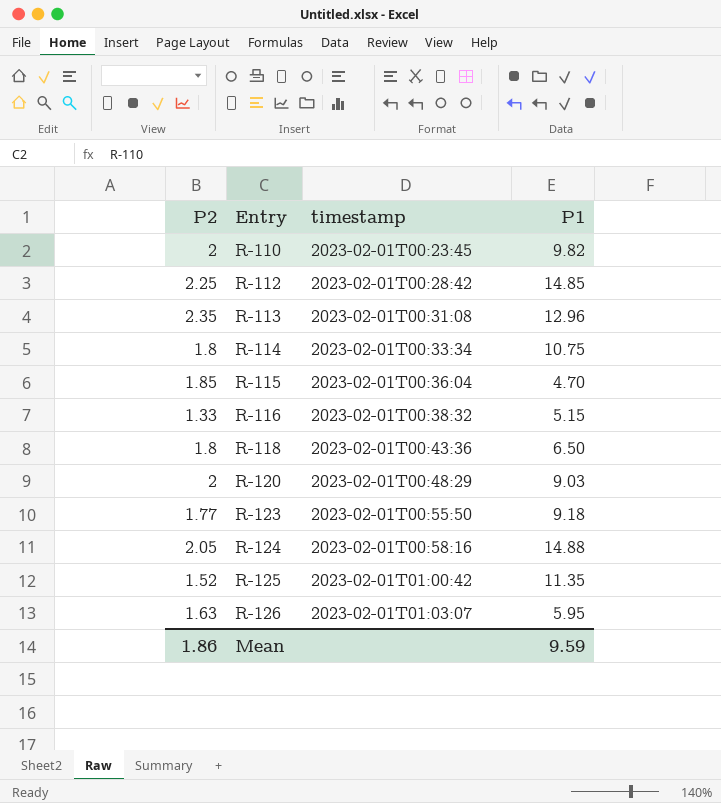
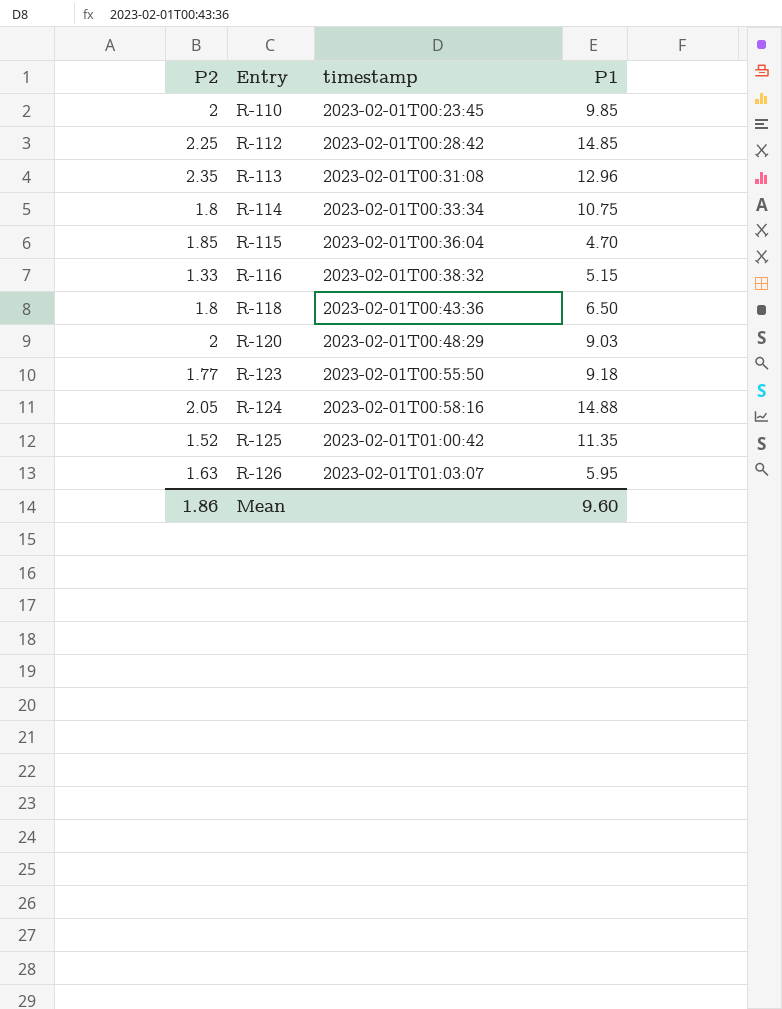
R-110 | P1: 9.82 -> 9.85
Mean | P1: 9.59 -> 9.60

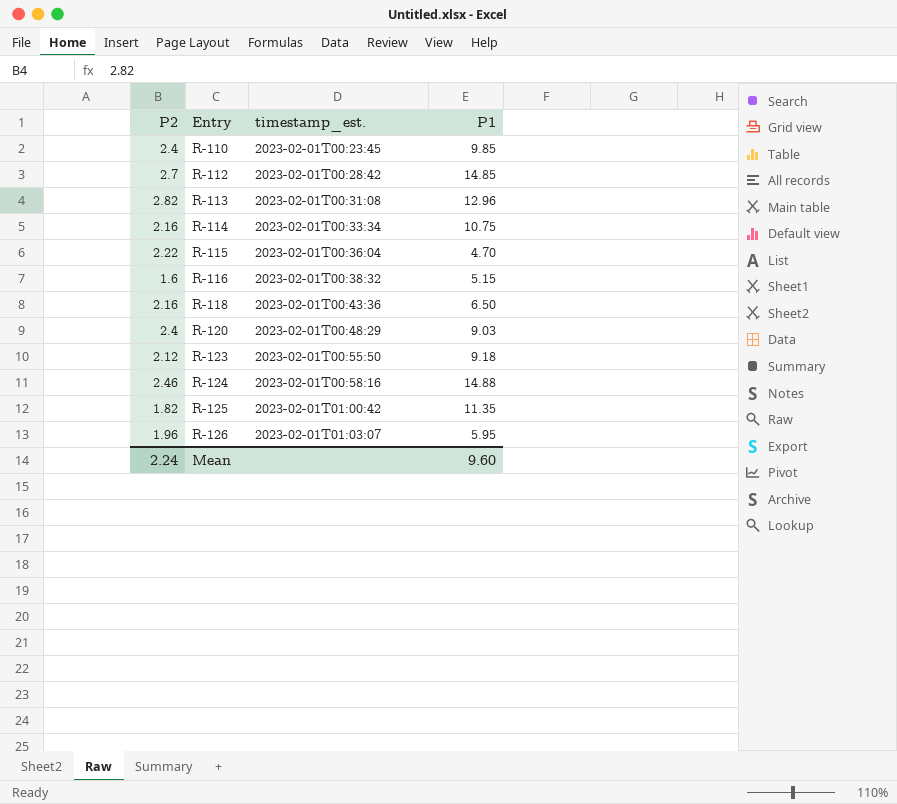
column name: timestamp -> timestamp_est.
R-110 | P2: 2 -> 2.4
R-112 | P2: 2.25 -> 2.7
R-113 | P2: 2.35 -> 2.82
R-114 | P2: 1.8 -> 2.16
R-115 | P2: 1.85 -> 2.22
R-116 | P2: 1.33 -> 1.6
R-118 | P2: 1.8 -> 2.16
R-120 | P2: 2 -> 2.4
R-123 | P2: 1.77 -> 2.12
R-124 | P2: 2.05 -> 2.46
R-125 | P2: 1.52 -> 1.82
R-126 | P2: 1.63 -> 1.96
Mean | P2: 1.86 -> 2.24

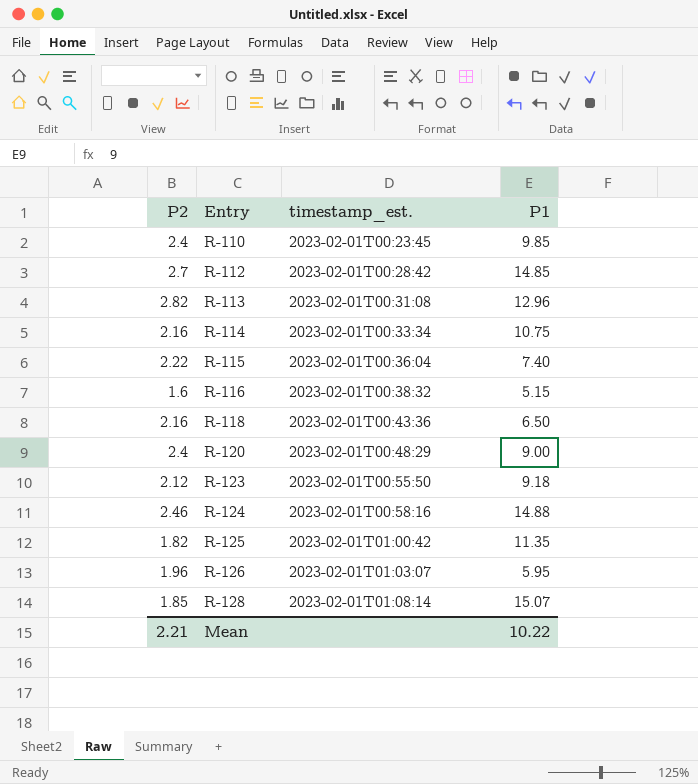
R-115 | P1: 4.70 -> 7.40
R-120 | P1: 9.03 -> 9.00
row R-128: none -> 1.85 | 2023-02-01T01:08:14 | 15.07
Mean | P2: 2.24 -> 2.21
Mean | P1: 9.60 -> 10.22

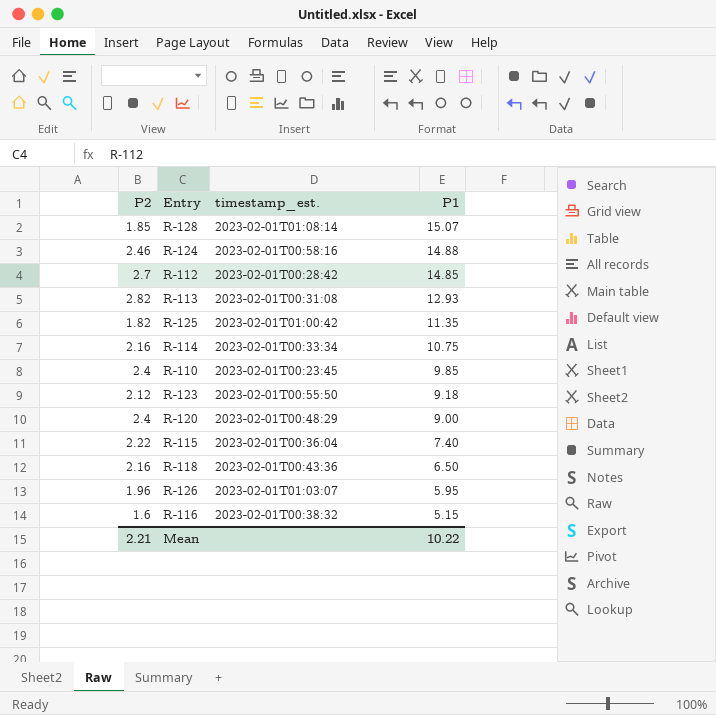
row order: Entry ascending -> P1 descending
R-113 | P1: 12.96 -> 12.93

